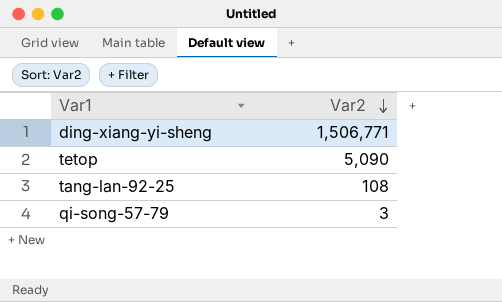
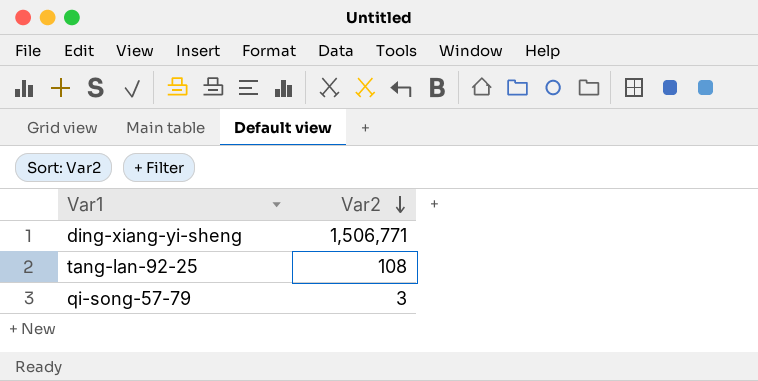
row tetop: 5,090 -> none

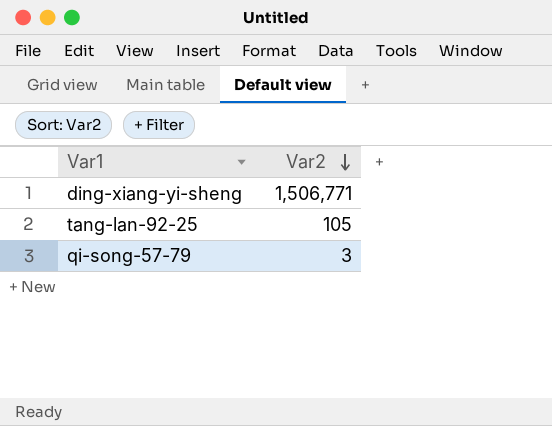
tang-lan-92-25 | Var2: 108 -> 105

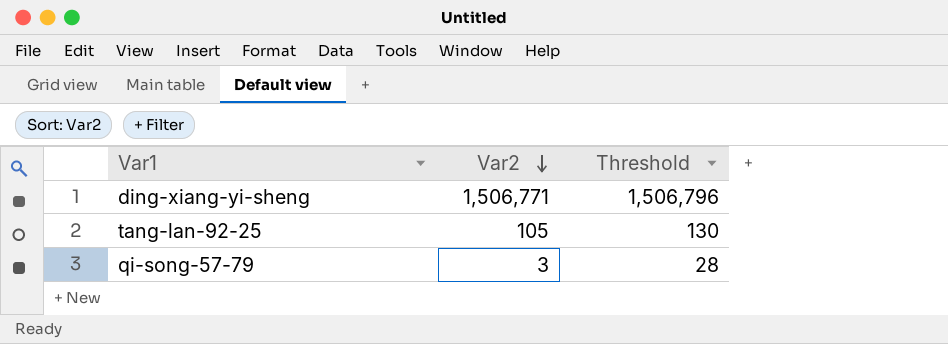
column Threshold | formula: none -> [Var2] + 25

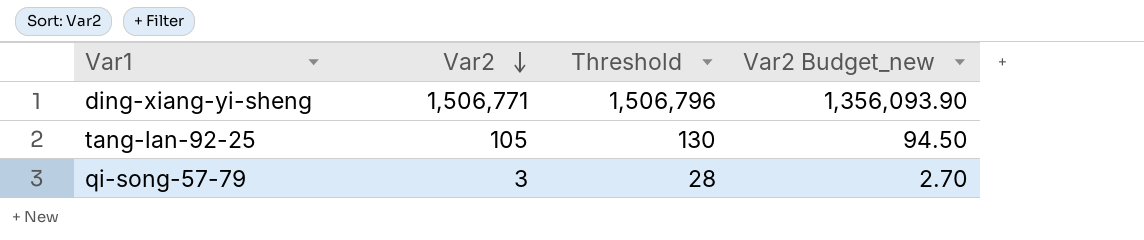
column Var2 Budget_new | formula: none -> [Var2] * 0.9

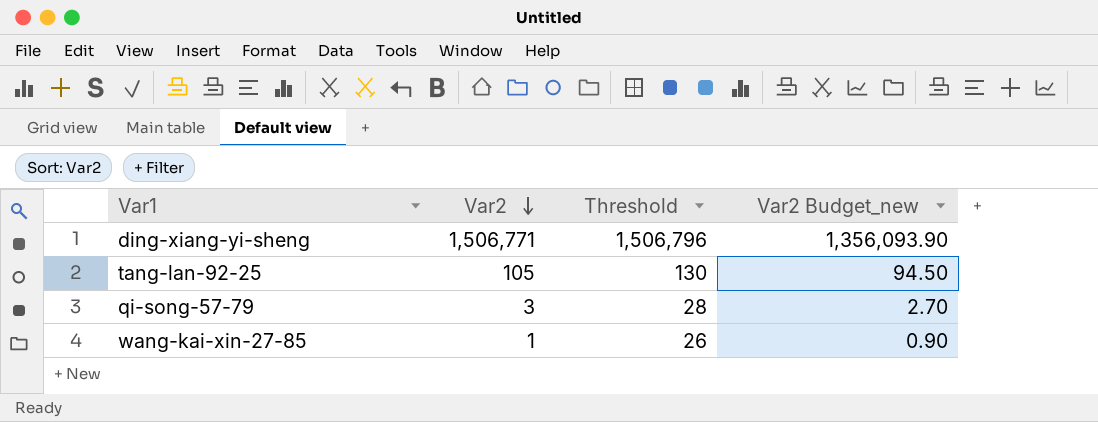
row wang-kai-xin-27-85: none -> 1 | 26 | 0.90

